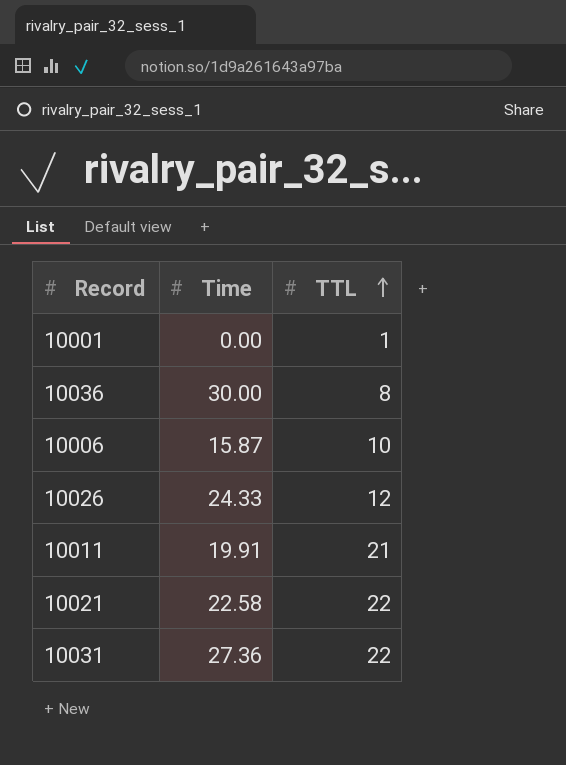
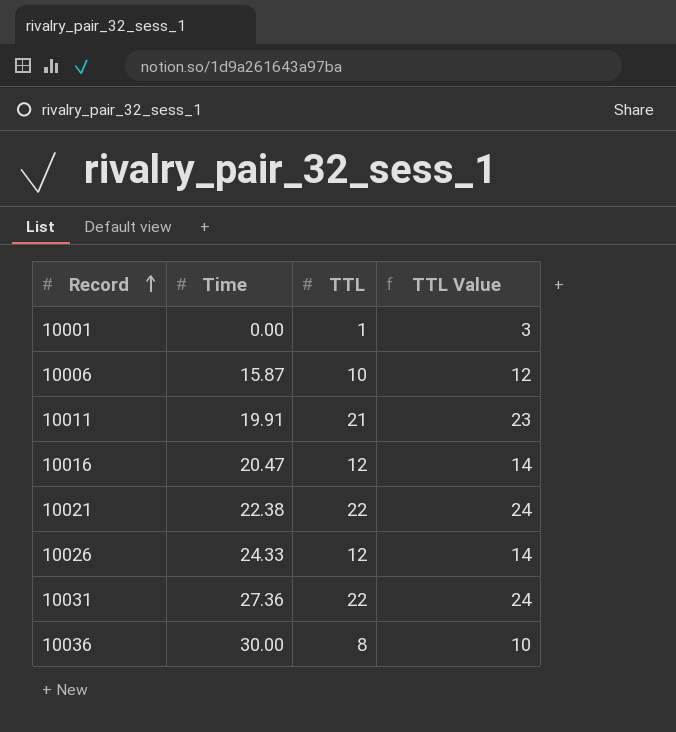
row order: TTL ascending -> Record ascending
column TTL Value | formula: none -> [TTL] + 2
row 10016: none -> 20.47 | 12 | 14
10021 | Time: 22.58 -> 22.38

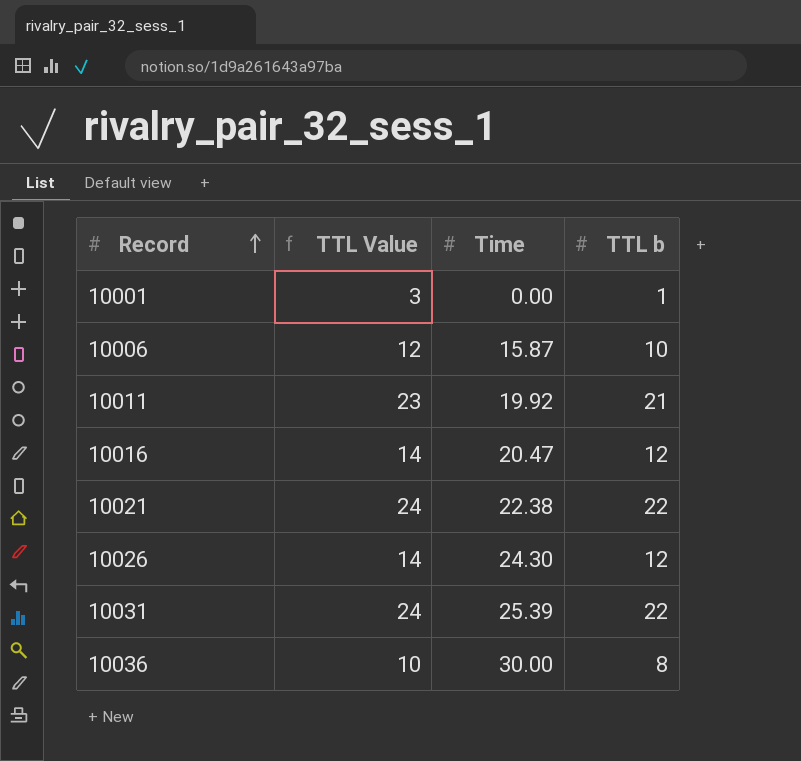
column TTL Value | position: 4 -> 2
column name: TTL -> TTL b
10011 | Time: 19.91 -> 19.92
10026 | Time: 24.33 -> 24.30
10031 | Time: 27.36 -> 25.39

